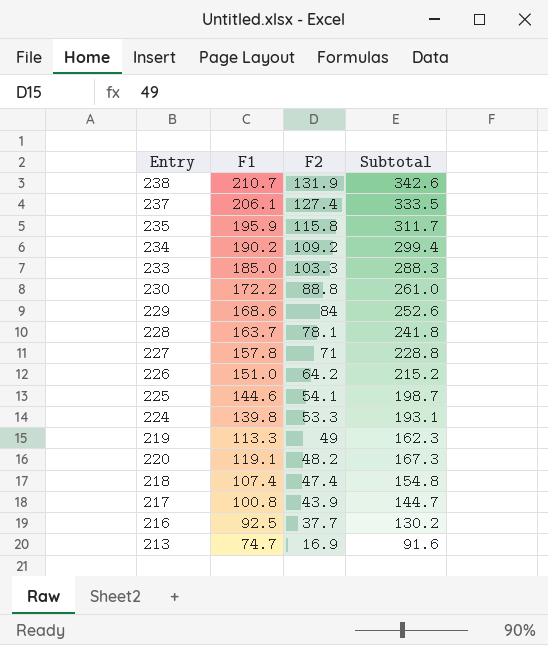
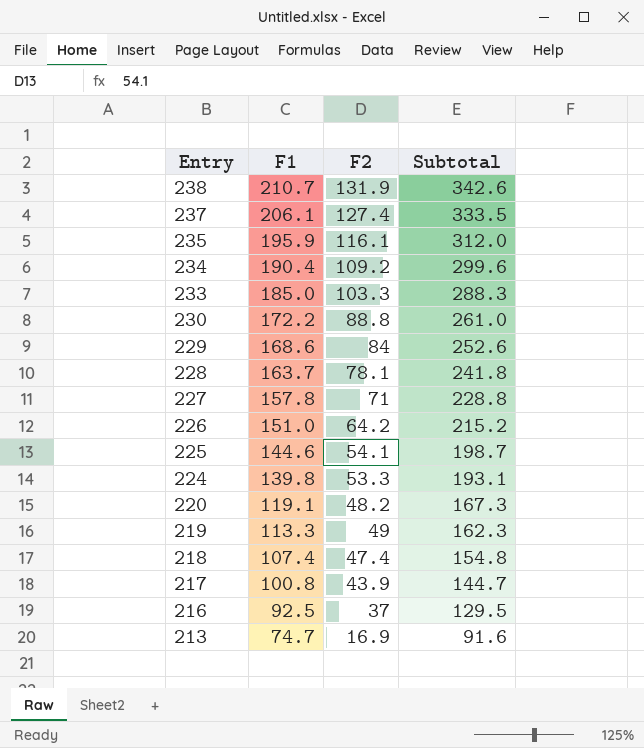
row order: F2 descending -> Entry descending
235 | F2: 115.8 -> 116.1
235 | Subtotal: 311.7 -> 312.0
234 | F1: 190.2 -> 190.4
234 | Subtotal: 299.4 -> 299.6
216 | F2: 37.7 -> 37
216 | Subtotal: 130.2 -> 129.5

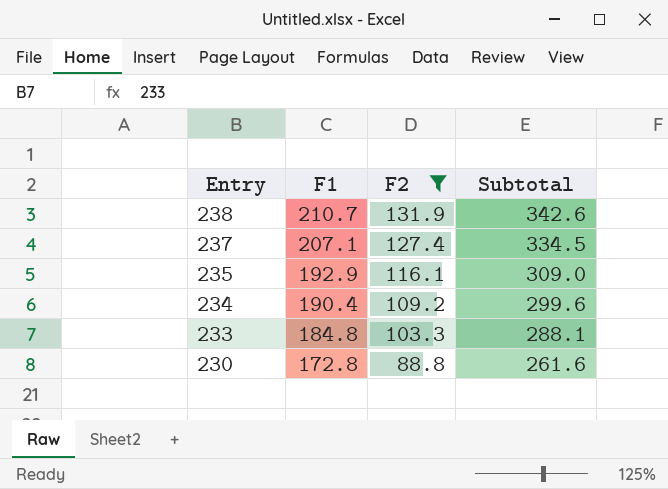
filter: none -> F2 >= 88.8
237 | F1: 206.1 -> 207.1
237 | Subtotal: 333.5 -> 334.5
235 | F1: 195.9 -> 192.9
235 | Subtotal: 312.0 -> 309.0
233 | F1: 185.0 -> 184.8
233 | Subtotal: 288.3 -> 288.1
230 | F1: 172.2 -> 172.8
230 | Subtotal: 261.0 -> 261.6

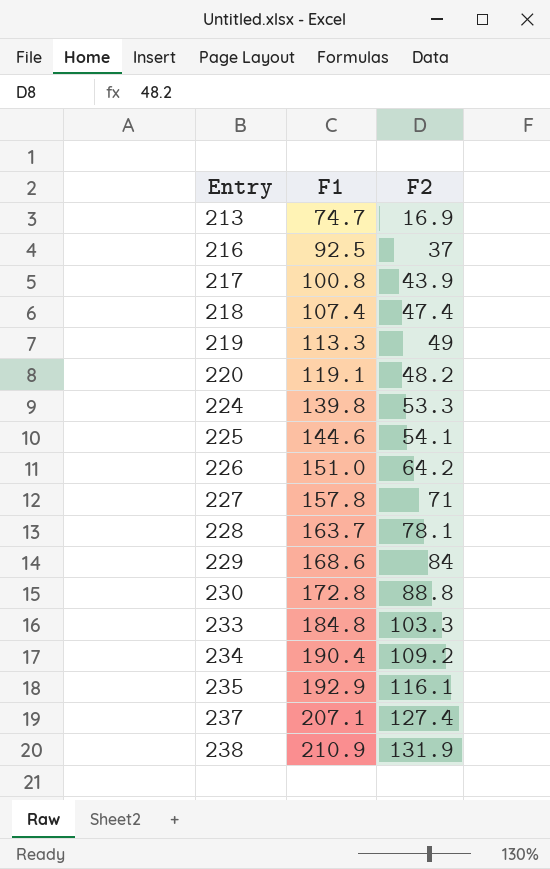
filter: F2 >= 88.8 -> none
row order: Entry descending -> Entry ascending
column Subtotal | formula: [F1] + [F2] -> none
238 | F1: 210.7 -> 210.9

